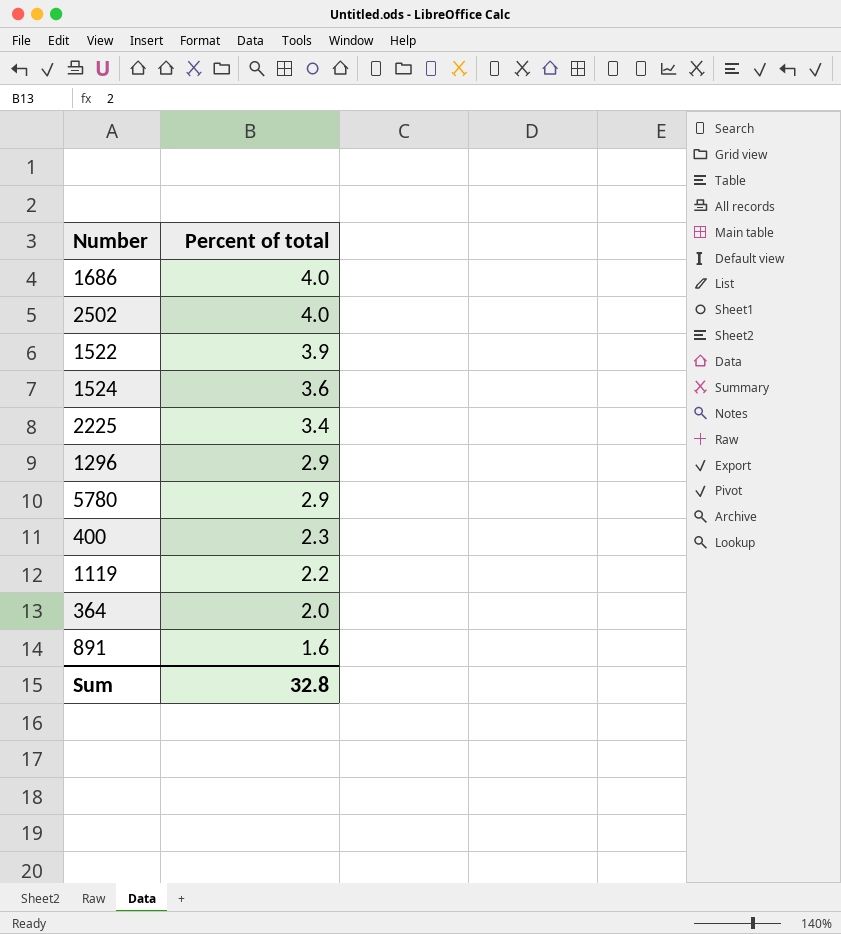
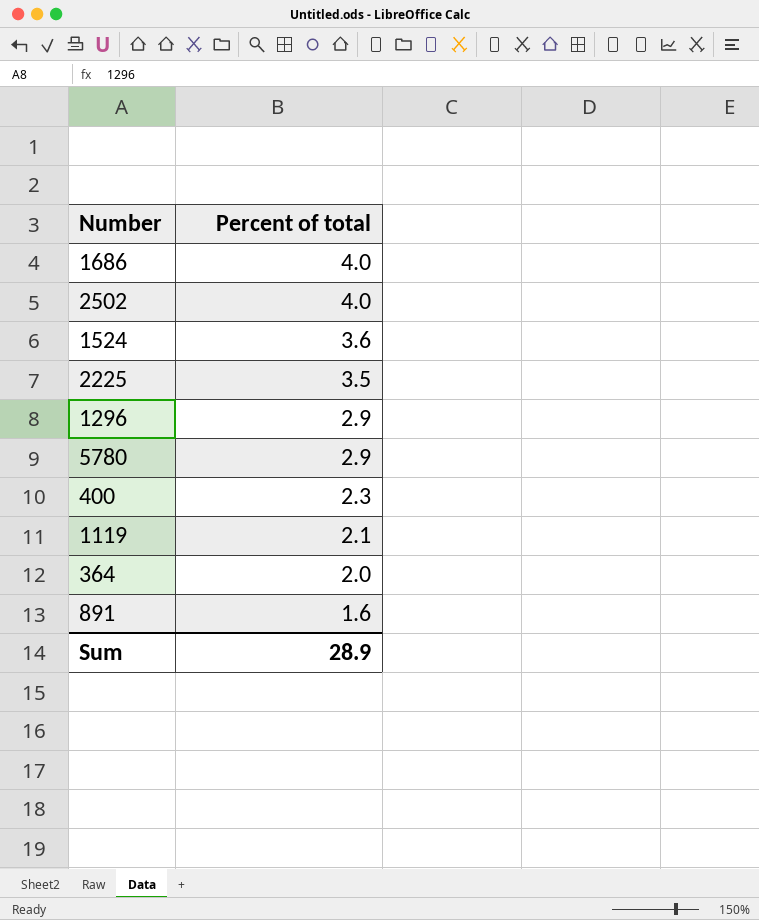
row 1522: 3.9 -> none
2225 | Percent of total: 3.4 -> 3.5
1119 | Percent of total: 2.2 -> 2.1
Sum | Percent of total: 32.8 -> 28.9

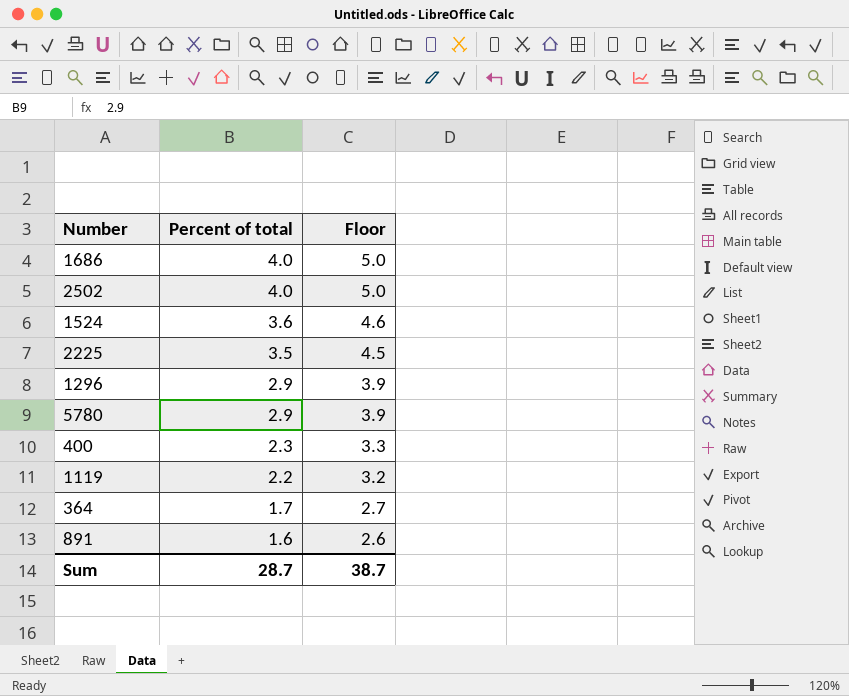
column Floor | formula: none -> [Percent of total] + 1
1119 | Percent of total: 2.1 -> 2.2
364 | Percent of total: 2.0 -> 1.7
Sum | Percent of total: 28.9 -> 28.7

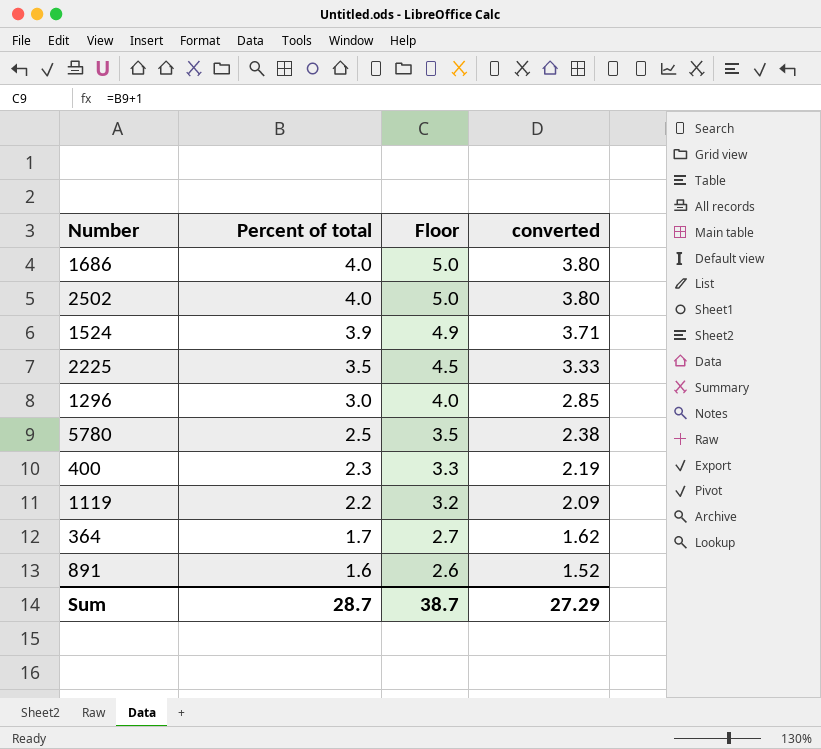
column converted | formula: none -> [Percent of total] * 0.95
1524 | Percent of total: 3.6 -> 3.9
1524 | Floor: 4.6 -> 4.9
1296 | Percent of total: 2.9 -> 3.0
1296 | Floor: 3.9 -> 4.0
5780 | Percent of total: 2.9 -> 2.5
5780 | Floor: 3.9 -> 3.5

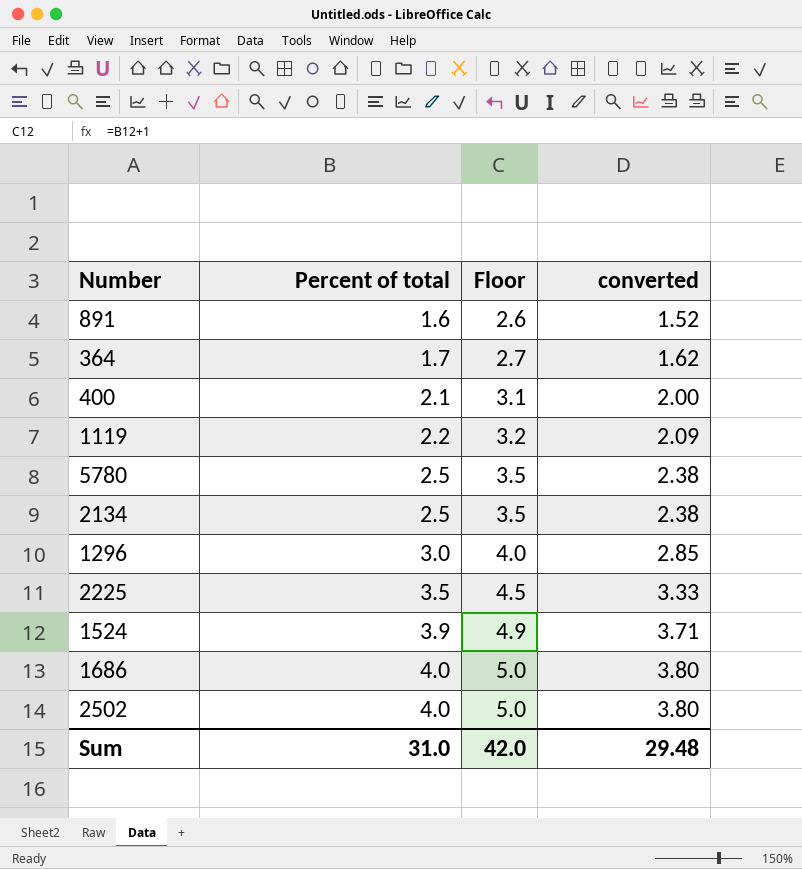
row order: Percent of total descending -> Percent of total ascending
400 | Percent of total: 2.3 -> 2.1
400 | Floor: 3.3 -> 3.1
400 | converted: 2.19 -> 2.00
row 2134: none -> 2.5 | 3.5 | 2.38
Sum | Percent of total: 28.7 -> 31.0
Sum | Floor: 38.7 -> 42.0
Sum | converted: 27.29 -> 29.48

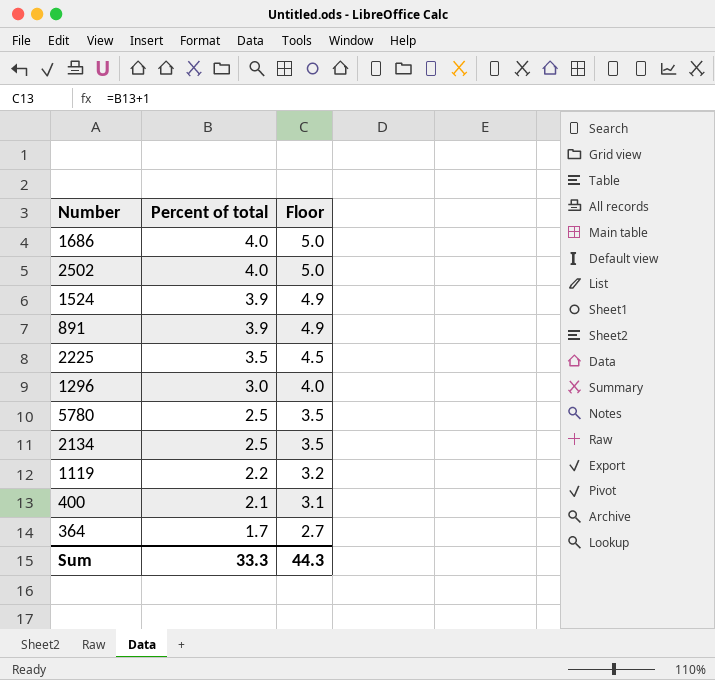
row order: Percent of total ascending -> Percent of total descending
column converted | formula: [Percent of total] * 0.95 -> none
891 | Percent of total: 1.6 -> 3.9
891 | Floor: 2.6 -> 4.9
Sum | Percent of total: 31.0 -> 33.3
Sum | Floor: 42.0 -> 44.3

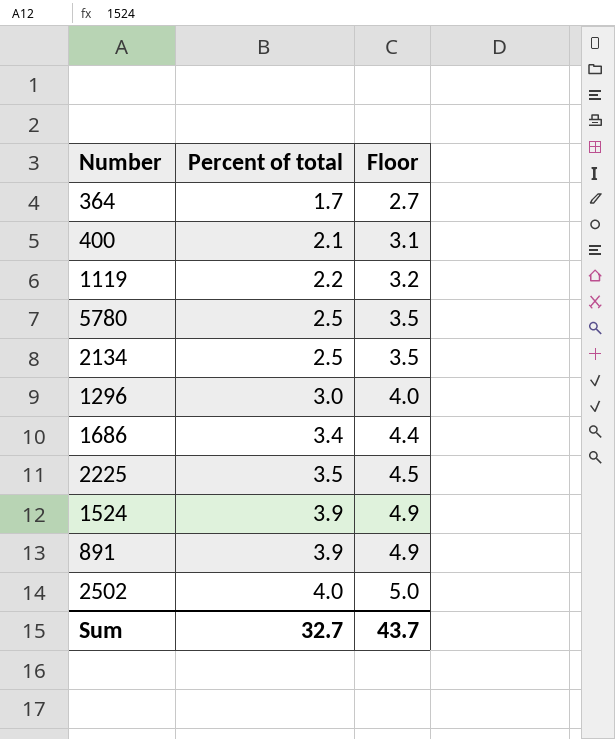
row order: Percent of total descending -> Percent of total ascending
1686 | Percent of total: 4.0 -> 3.4
1686 | Floor: 5.0 -> 4.4
Sum | Percent of total: 33.3 -> 32.7
Sum | Floor: 44.3 -> 43.7

